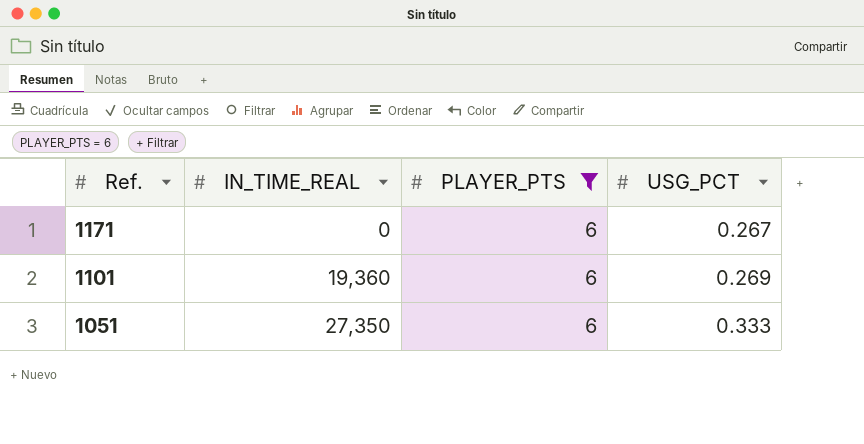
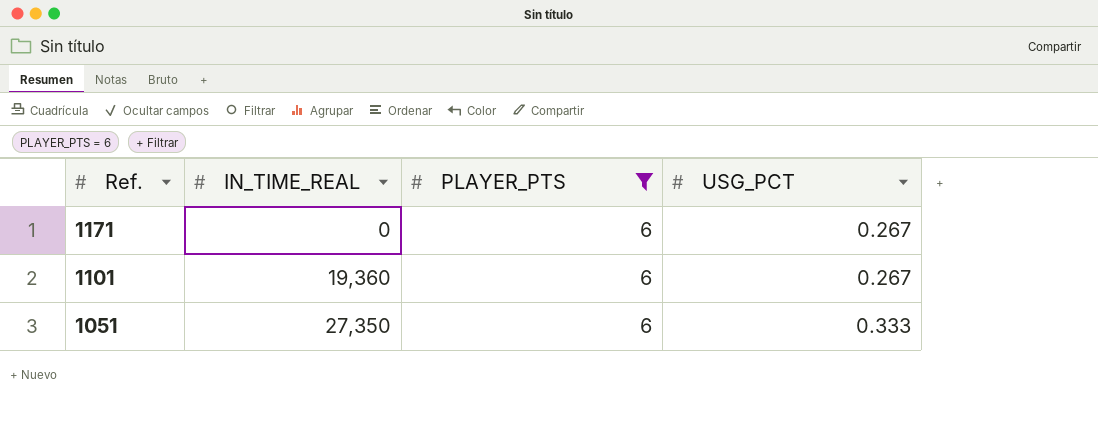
1101 | USG_PCT: 0.269 -> 0.267

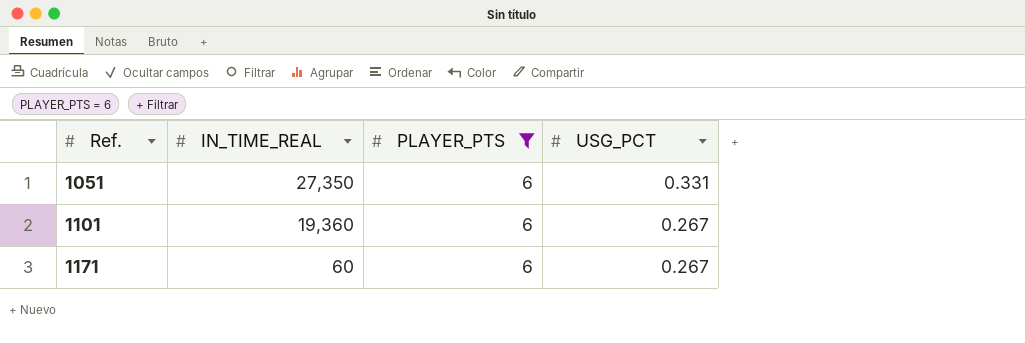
row order: Ref. descending -> Ref. ascending
1051 | USG_PCT: 0.333 -> 0.331
1171 | IN_TIME_REAL: 0 -> 60

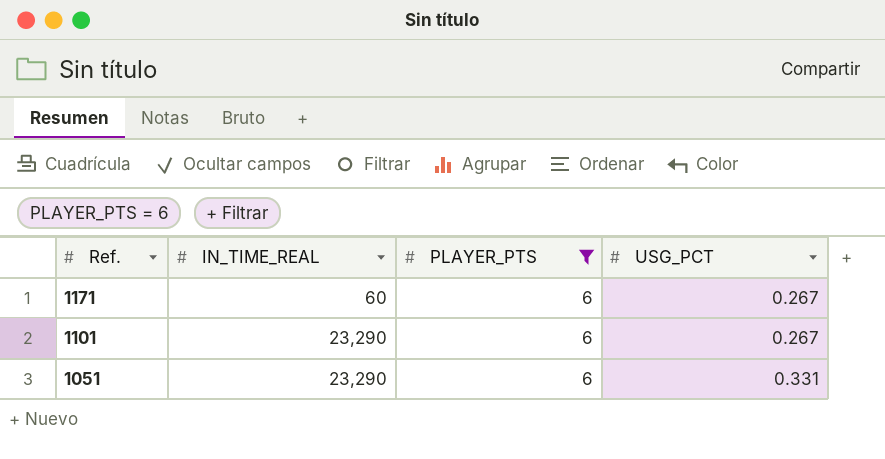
row order: Ref. ascending -> Ref. descending
1101 | IN_TIME_REAL: 19,360 -> 23,290
1051 | IN_TIME_REAL: 27,350 -> 23,290

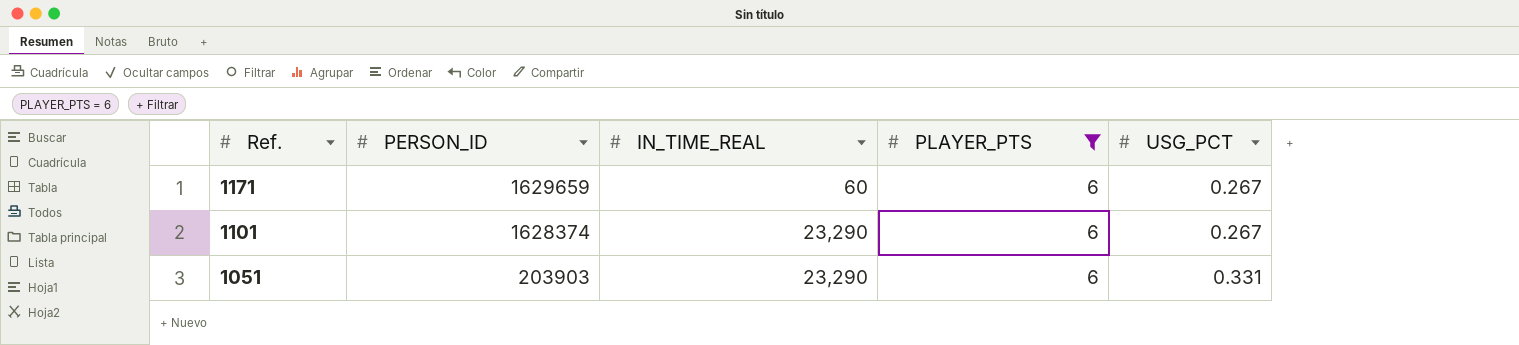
column PERSON_ID | position: none -> 2

